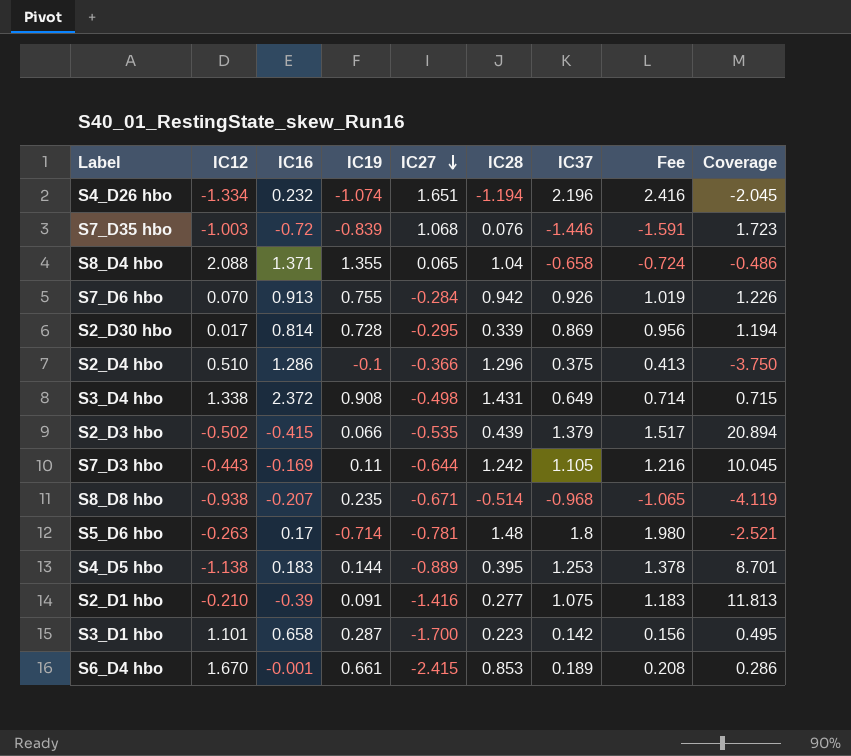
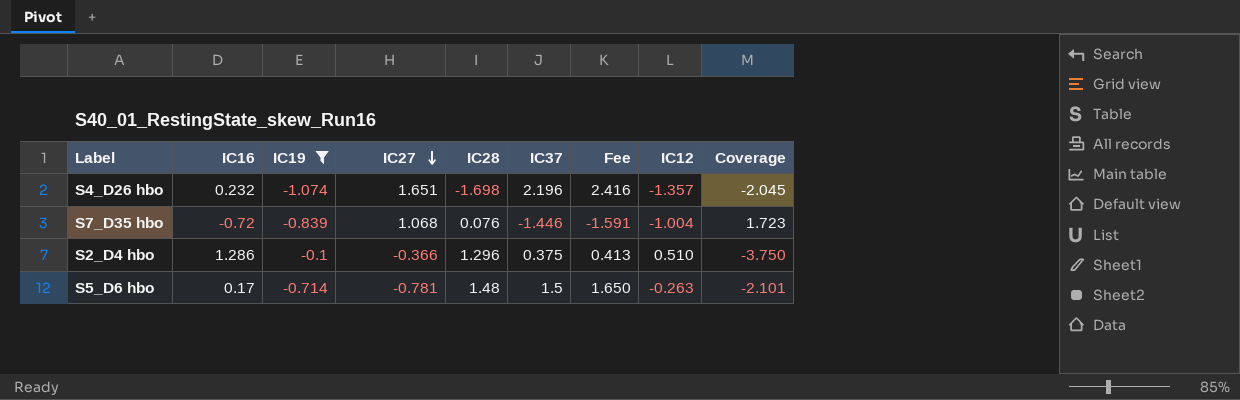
filter: none -> IC19 <= -0.1
column IC12 | position: 2 -> 8
S4_D26 hbo | IC28: -1.194 -> -1.698
S4_D26 hbo | IC12: -1.334 -> -1.357
S7_D35 hbo | IC12: -1.003 -> -1.004
S5_D6 hbo | IC37: 1.8 -> 1.5
S5_D6 hbo | Fee: 1.980 -> 1.650
S5_D6 hbo | Coverage: -2.521 -> -2.101

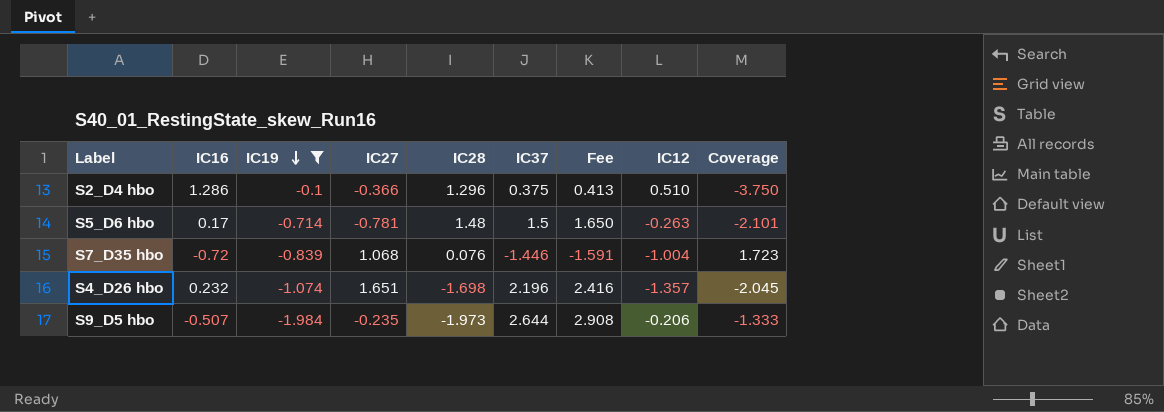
row order: IC27 descending -> IC19 descending
row S9_D5 hbo: none -> -0.507 | -1.984 | -0.235 | -1.973 | 2.644 | 2.908 | -0.206 | -1.333

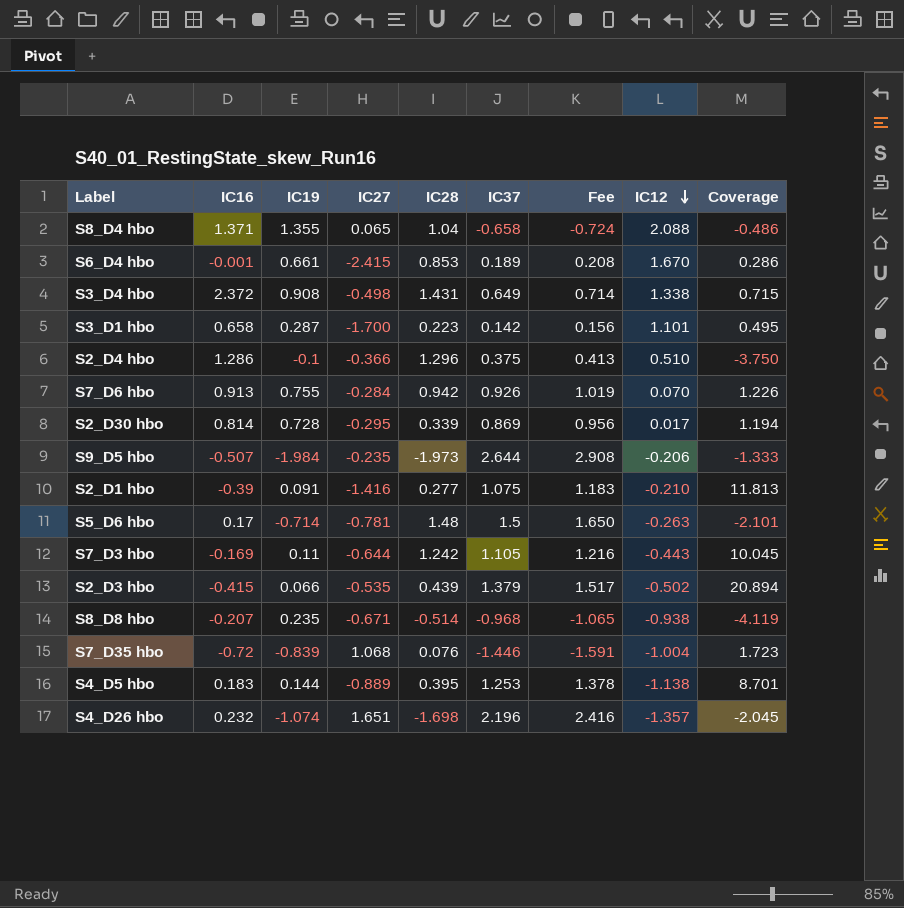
filter: IC19 <= -0.1 -> none
row order: IC19 descending -> IC12 descending

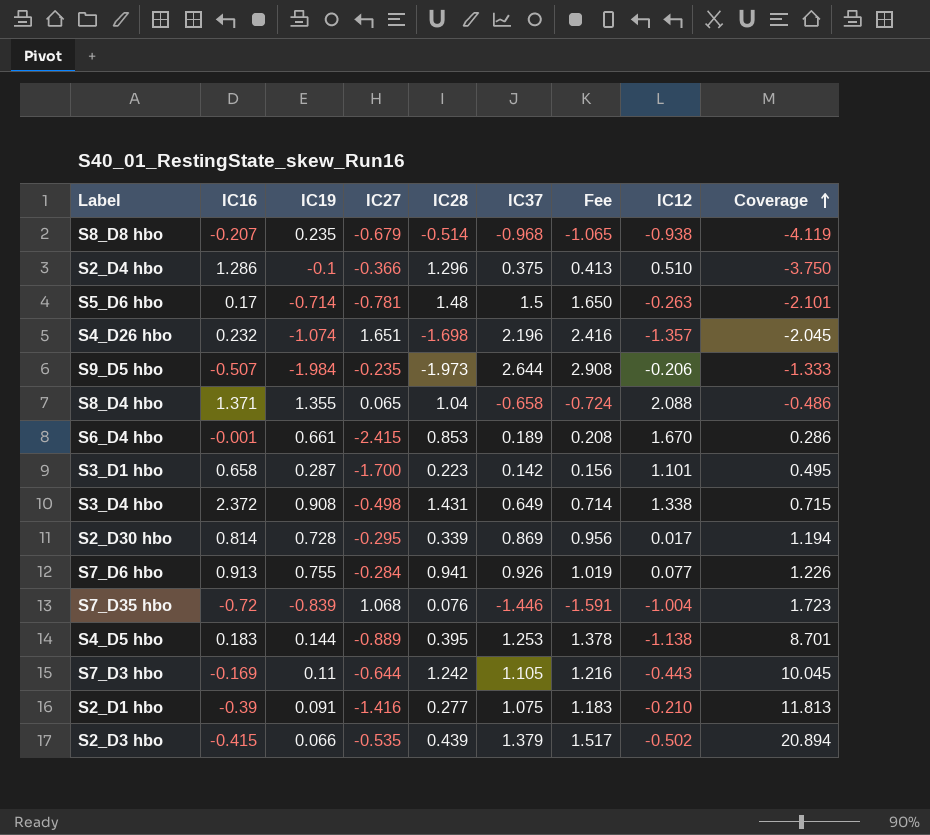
row order: IC12 descending -> Coverage ascending
S8_D8 hbo | IC27: -0.671 -> -0.679
S7_D6 hbo | IC28: 0.942 -> 0.941
S7_D6 hbo | IC12: 0.070 -> 0.077

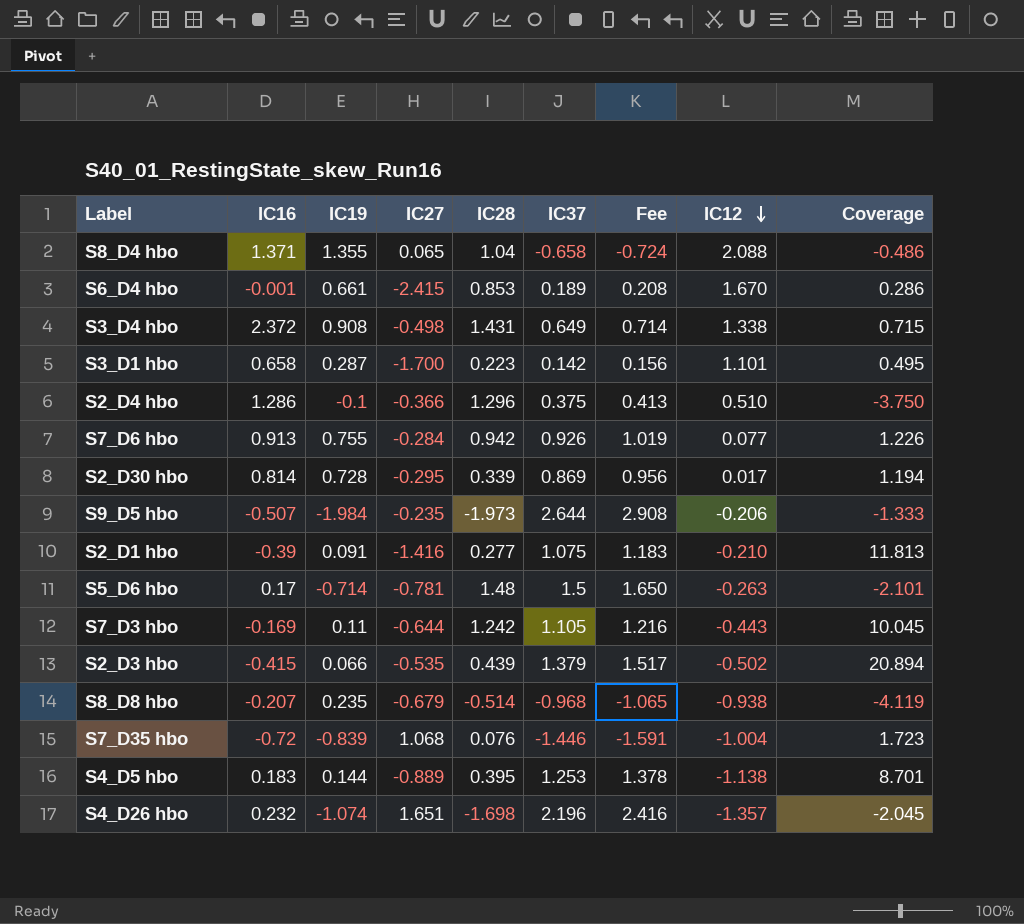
row order: Coverage ascending -> IC12 descending
S7_D6 hbo | IC28: 0.941 -> 0.942

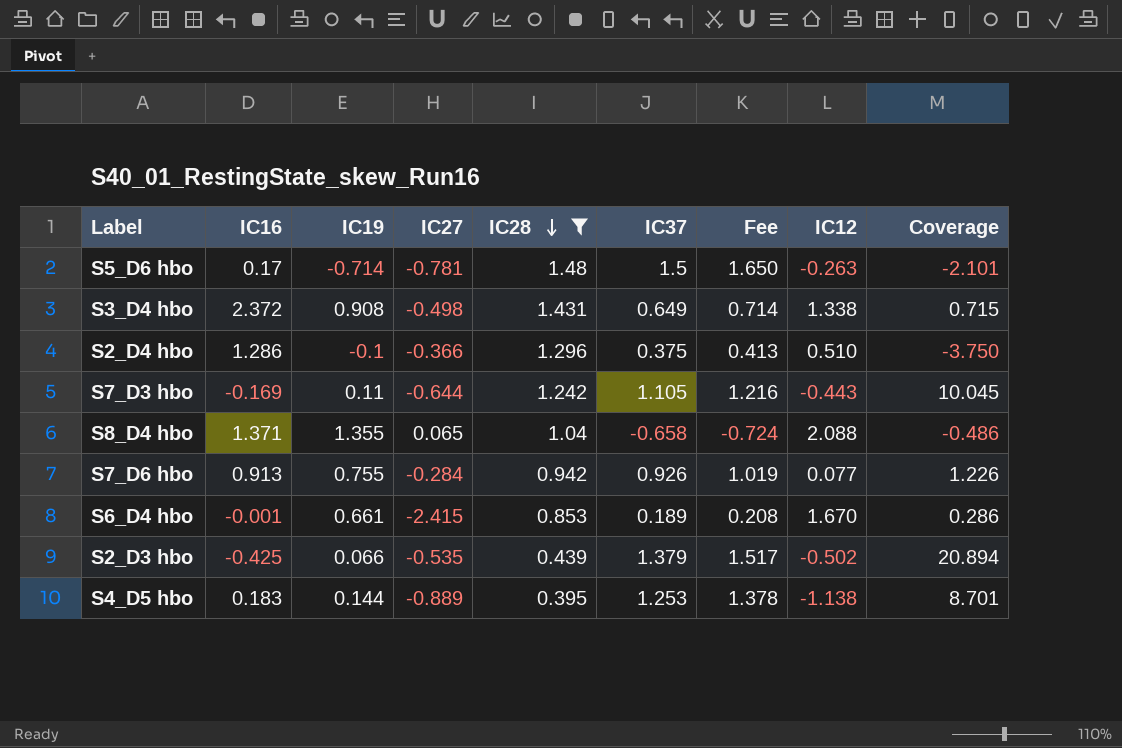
filter: none -> IC28 >= 0.395
row order: IC12 descending -> IC28 descending
S2_D3 hbo | IC16: -0.415 -> -0.425

